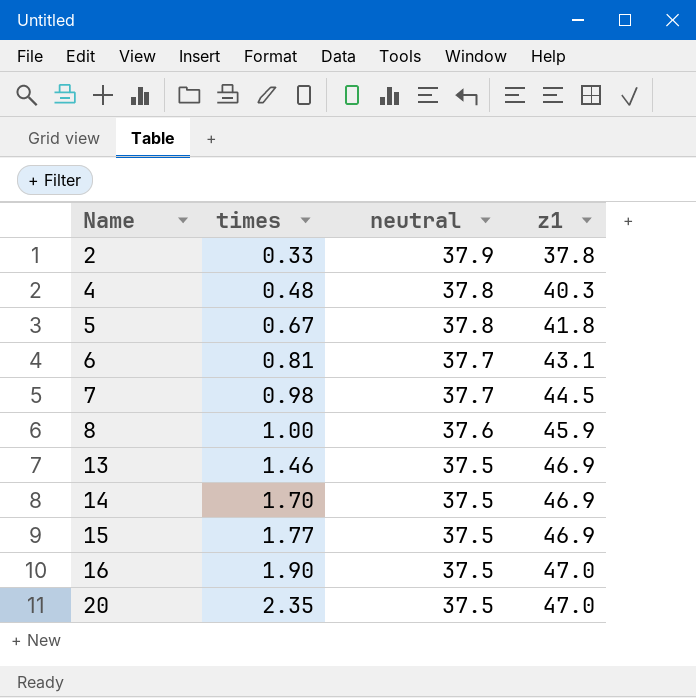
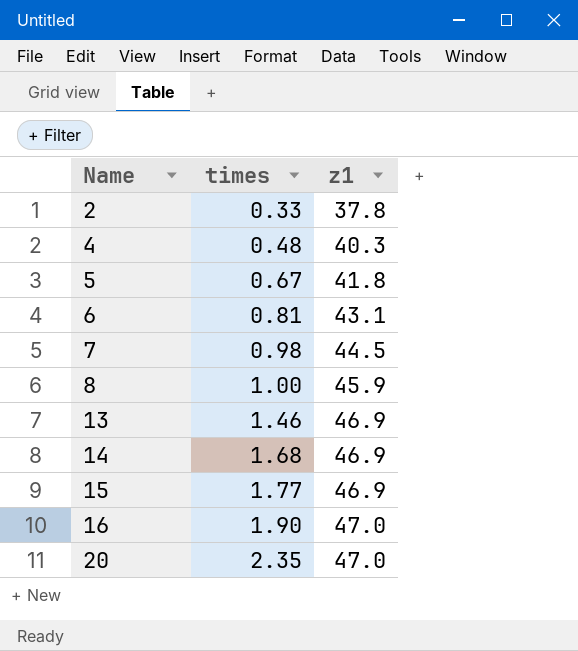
column neutral | position: 3 -> none
14 | times: 1.70 -> 1.68

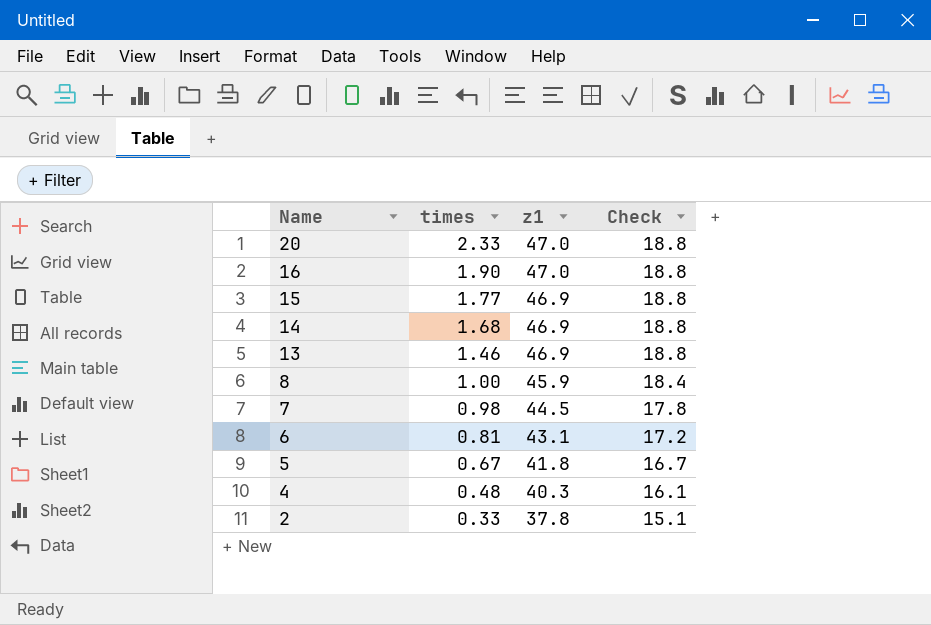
row order: Name ascending -> Name descending
column Check | formula: none -> [z1] * 0.4
20 | times: 2.35 -> 2.33

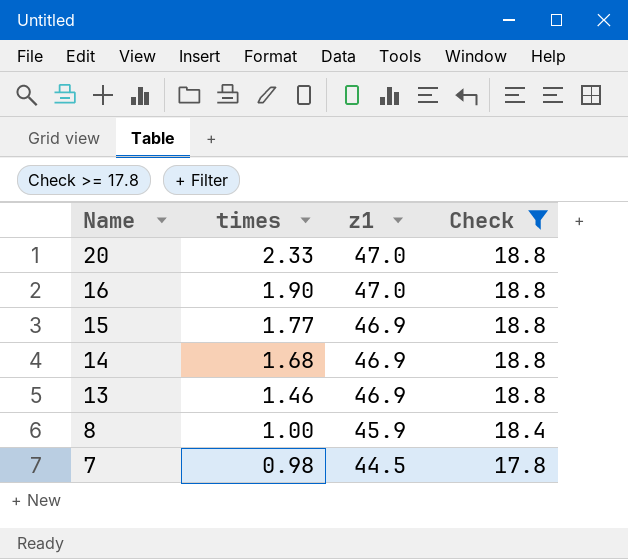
filter: none -> Check >= 17.8

